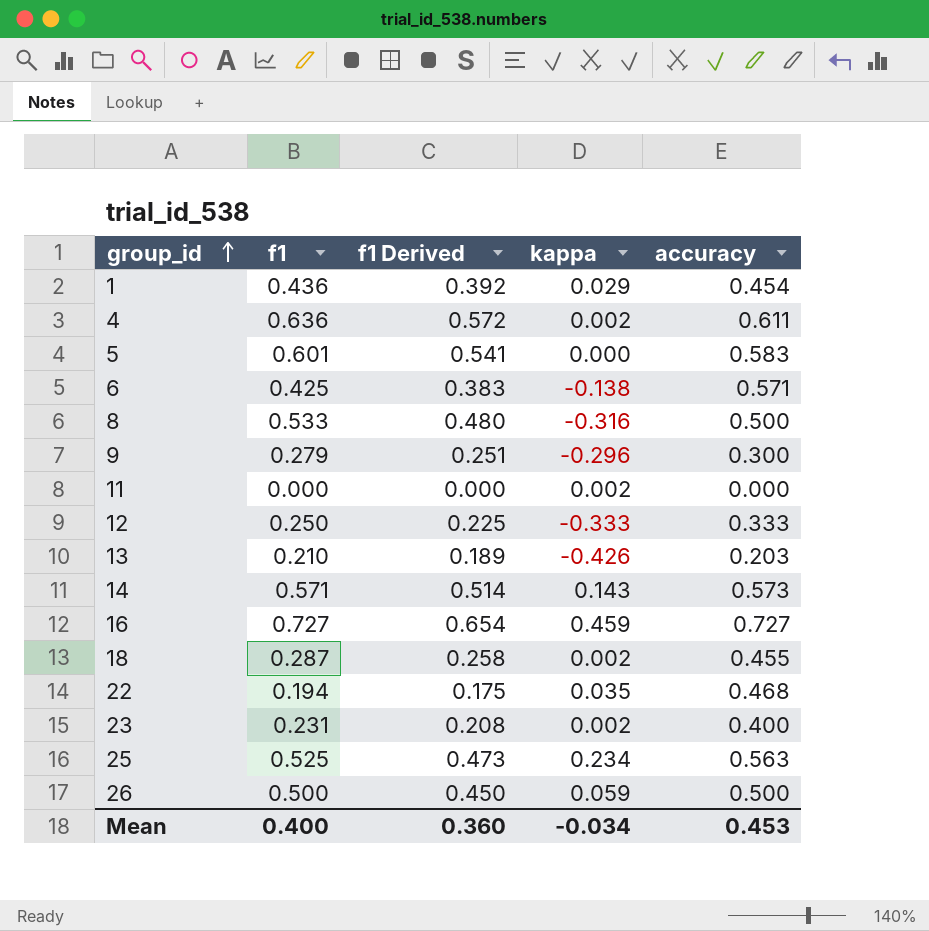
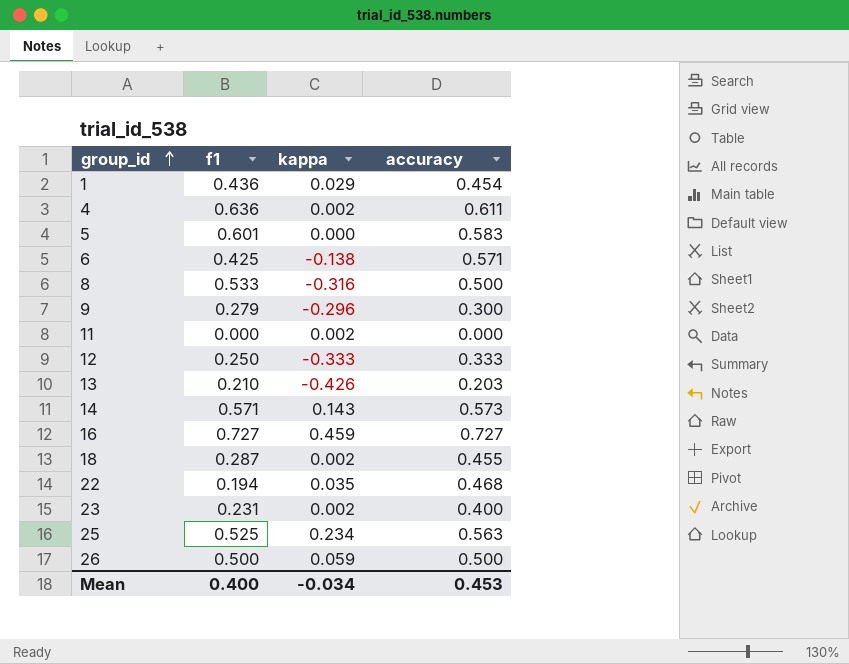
column f1 Derived | formula: [f1] * 0.9 -> none

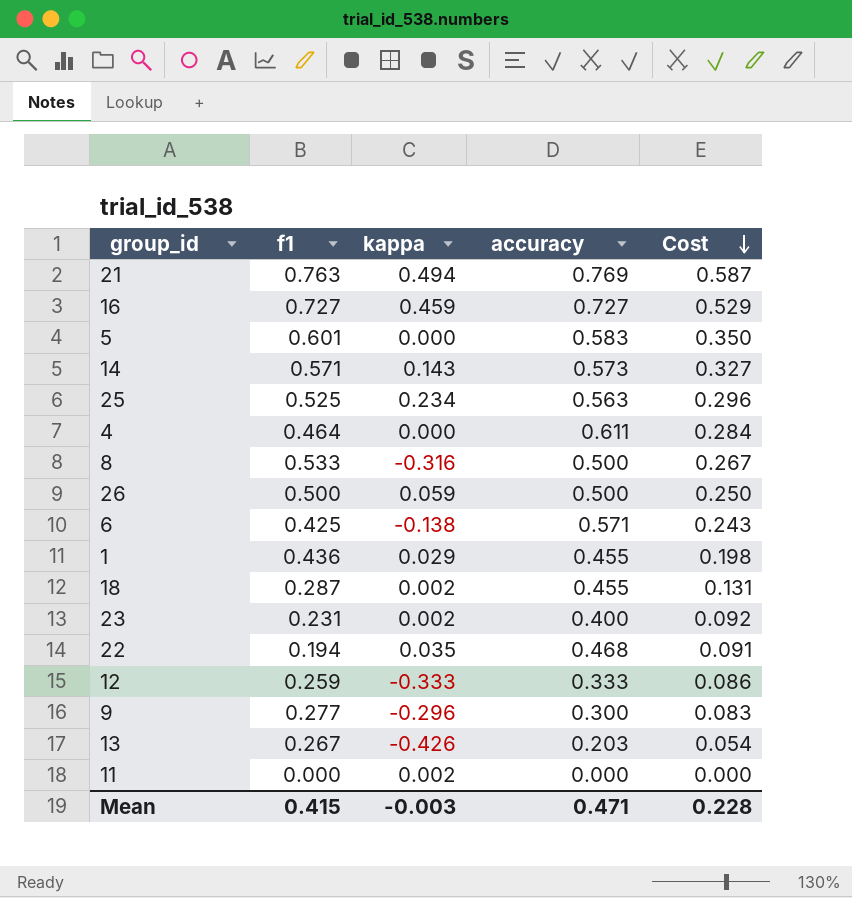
row order: group_id ascending -> Cost descending
column Cost | formula: none -> [f1] * [accuracy]
row 21: none -> 0.763 | 0.494 | 0.769 | 0.587
4 | f1: 0.636 -> 0.464
4 | kappa: 0.002 -> 0.000
1 | accuracy: 0.454 -> 0.455
12 | f1: 0.250 -> 0.259
9 | f1: 0.279 -> 0.277
13 | f1: 0.210 -> 0.267
Mean | f1: 0.400 -> 0.415
Mean | kappa: -0.034 -> -0.003
Mean | accuracy: 0.453 -> 0.471

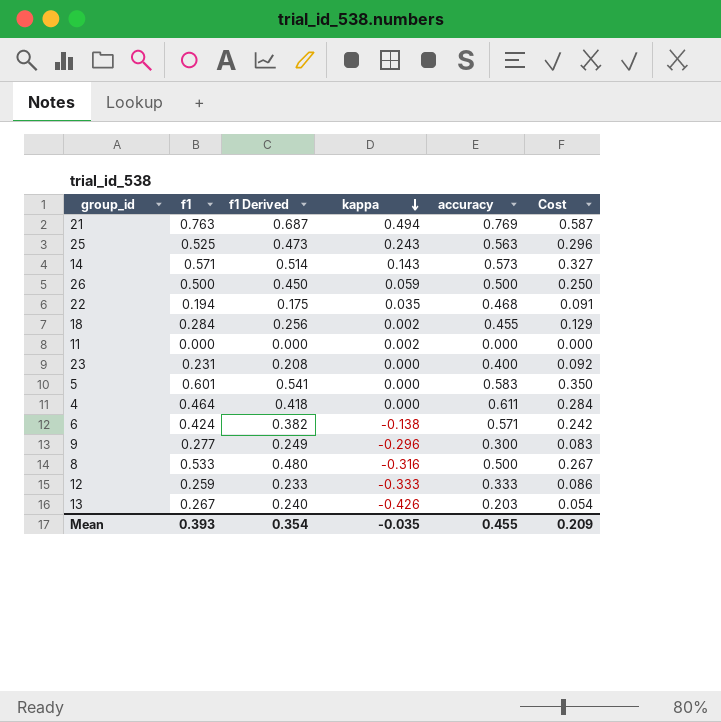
row order: Cost descending -> kappa descending
column f1 Derived | formula: none -> [f1] * 0.9
row 16: 0.727 | 0.459 | 0.727 | 0.529 -> none
row 1: 0.436 | 0.029 | 0.455 | 0.198 -> none
25 | kappa: 0.234 -> 0.243
18 | f1: 0.287 -> 0.284
18 | Cost: 0.131 -> 0.129
23 | kappa: 0.002 -> 0.000
6 | f1: 0.425 -> 0.424
6 | Cost: 0.243 -> 0.242
Mean | f1: 0.415 -> 0.393
Mean | kappa: -0.003 -> -0.035
Mean | accuracy: 0.471 -> 0.455
Mean | Cost: 0.228 -> 0.209

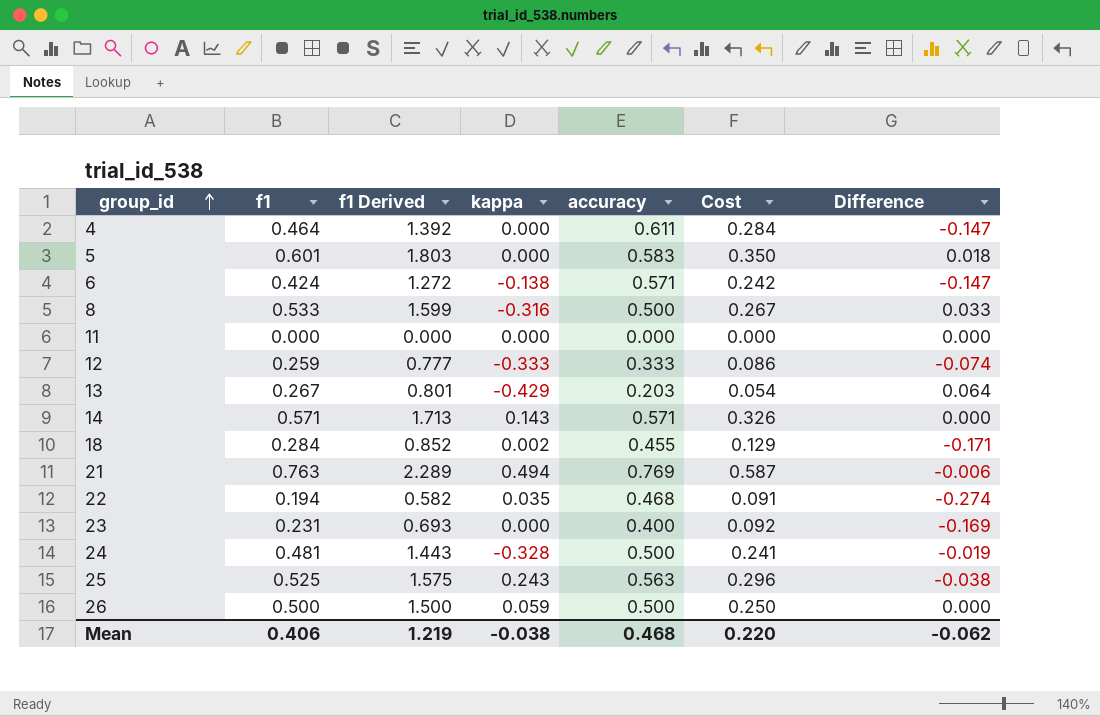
row order: kappa descending -> group_id ascending
column f1 Derived | formula: [f1] * 0.9 -> [f1] * 3
column Difference | formula: none -> [f1] - [accuracy]
row 9: 0.277 | 0.249 | -0.296 | 0.300 | 0.083 -> none
11 | kappa: 0.002 -> 0.000
13 | kappa: -0.426 -> -0.429
14 | accuracy: 0.573 -> 0.571
14 | Cost: 0.327 -> 0.326
row 24: none -> 0.481 | 1.443 | -0.328 | 0.500 | 0.241 | -0.019
Mean | f1: 0.393 -> 0.406
Mean | f1 Derived: 0.354 -> 1.219
Mean | kappa: -0.035 -> -0.038
Mean | accuracy: 0.455 -> 0.468
Mean | Cost: 0.209 -> 0.220

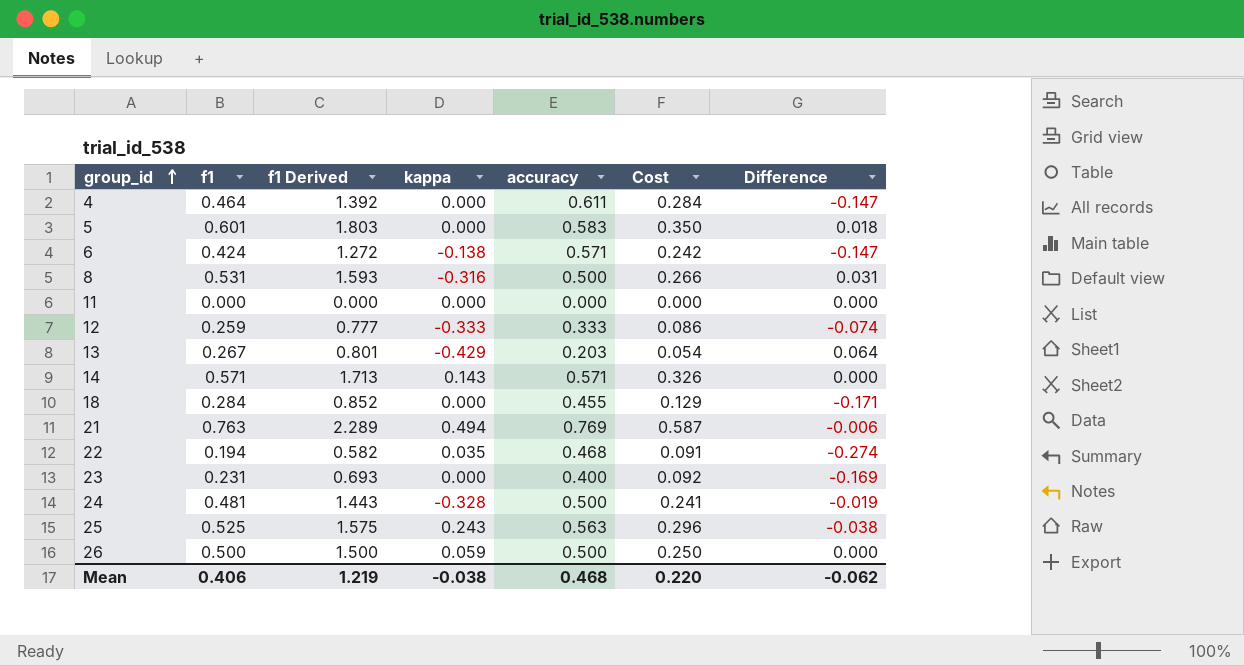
8 | f1: 0.533 -> 0.531
8 | f1 Derived: 1.599 -> 1.593
8 | Cost: 0.267 -> 0.266
8 | Difference: 0.033 -> 0.031
18 | kappa: 0.002 -> 0.000

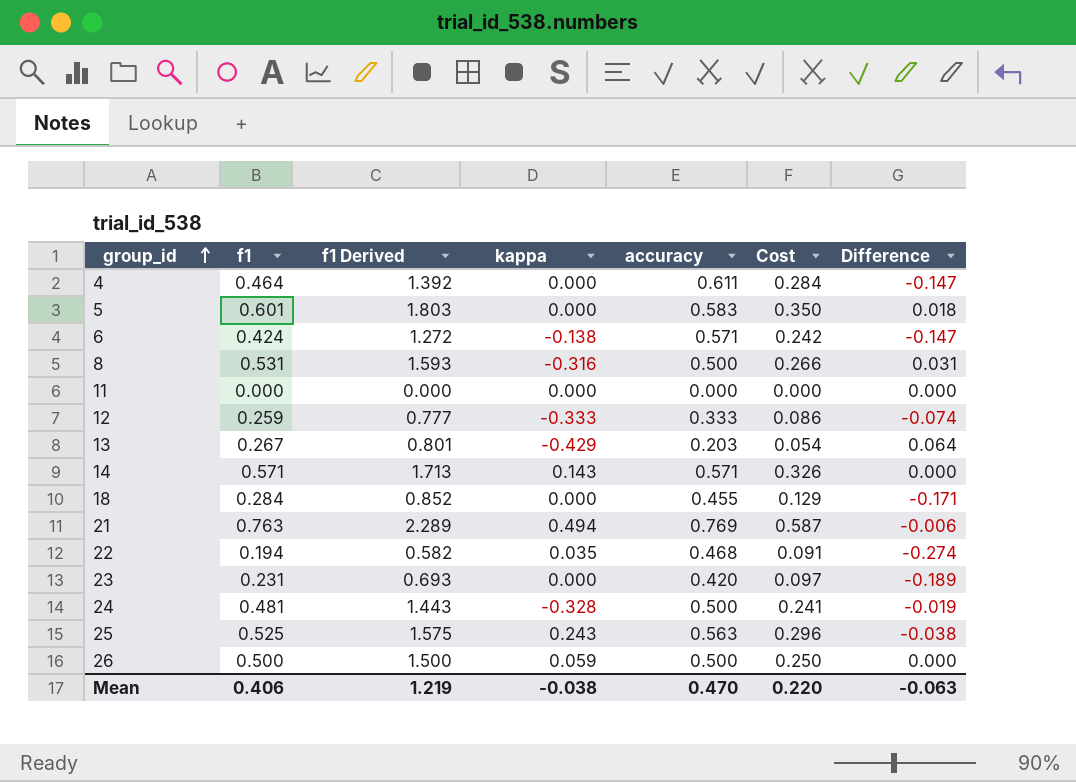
23 | accuracy: 0.400 -> 0.420
23 | Cost: 0.092 -> 0.097
23 | Difference: -0.169 -> -0.189
Mean | accuracy: 0.468 -> 0.470
Mean | Difference: -0.062 -> -0.063

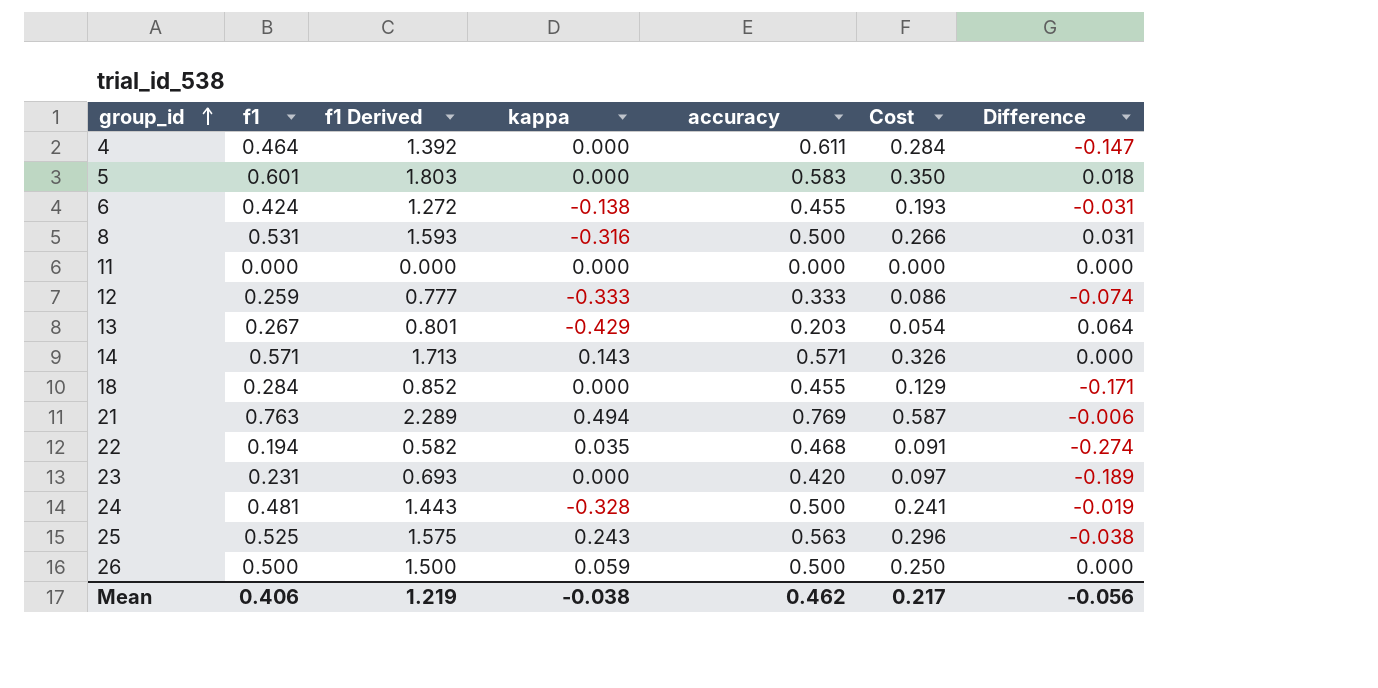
6 | accuracy: 0.571 -> 0.455
6 | Cost: 0.242 -> 0.193
6 | Difference: -0.147 -> -0.031
Mean | accuracy: 0.470 -> 0.462
Mean | Cost: 0.220 -> 0.217
Mean | Difference: -0.063 -> -0.056

